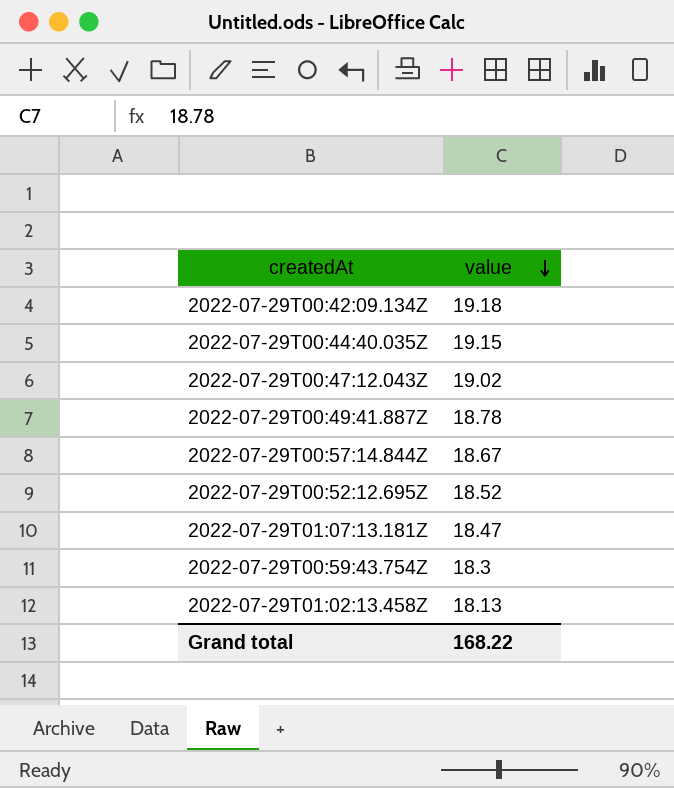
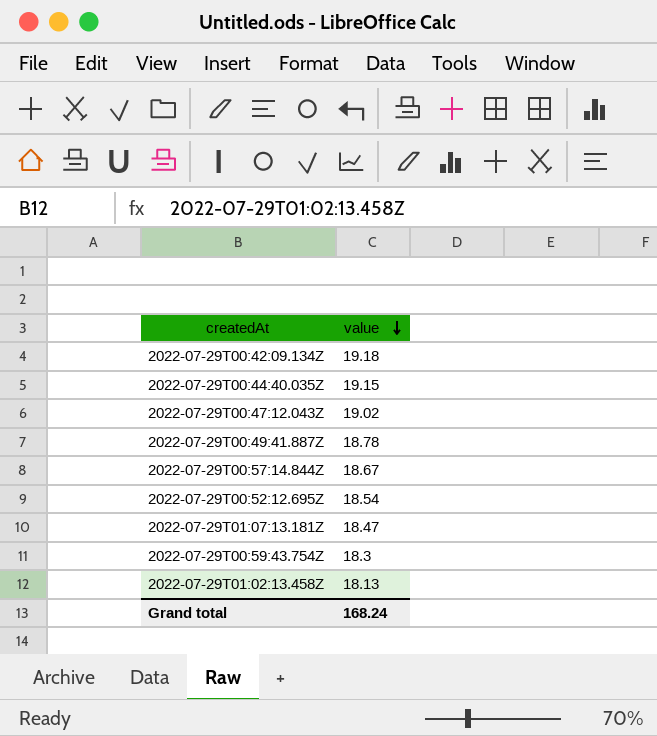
2022-07-29T00:52:12.695Z | value: 18.52 -> 18.54
Grand total | value: 168.22 -> 168.24

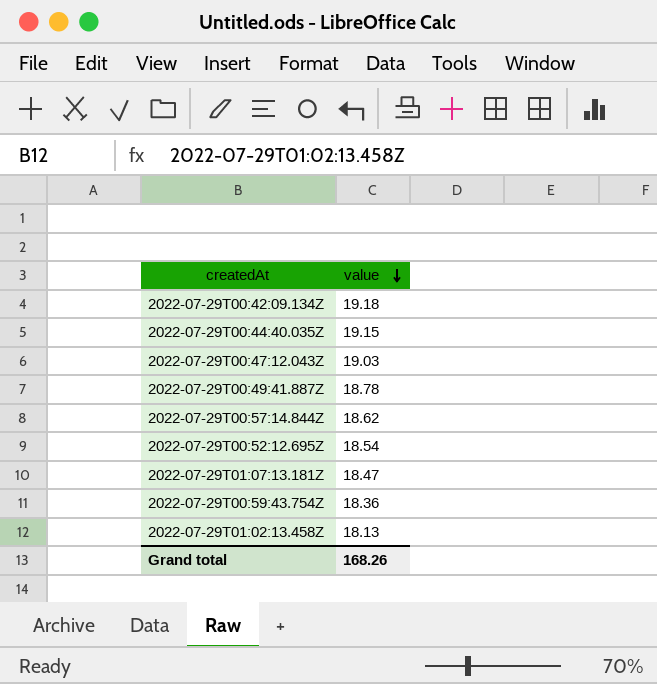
2022-07-29T00:47:12.043Z | value: 19.02 -> 19.03
2022-07-29T00:57:14.844Z | value: 18.67 -> 18.62
2022-07-29T00:59:43.754Z | value: 18.3 -> 18.36
Grand total | value: 168.24 -> 168.26

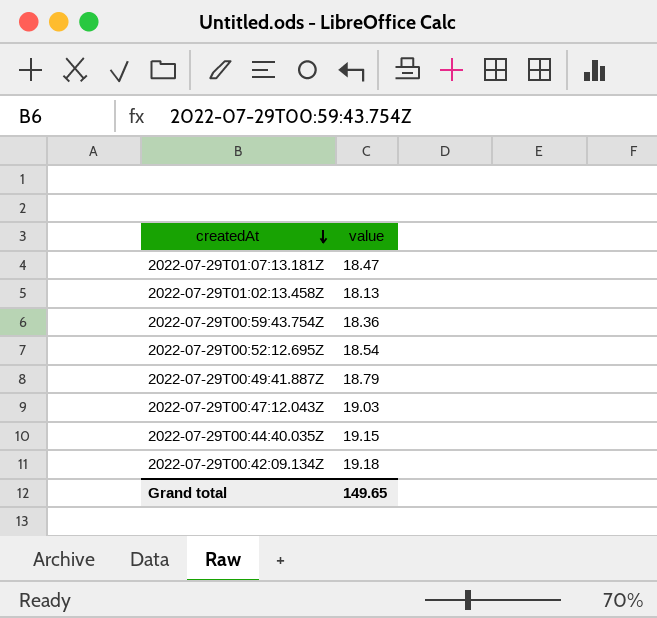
row order: value descending -> createdAt descending
row 2022-07-29T00:57:14.844Z: 18.62 -> none
2022-07-29T00:49:41.887Z | value: 18.78 -> 18.79
Grand total | value: 168.26 -> 149.65

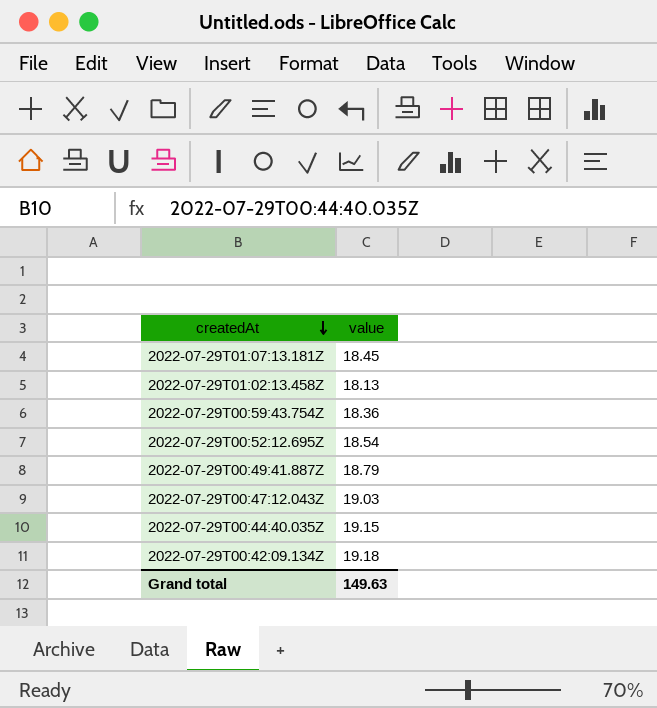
2022-07-29T01:07:13.181Z | value: 18.47 -> 18.45
Grand total | value: 149.65 -> 149.63

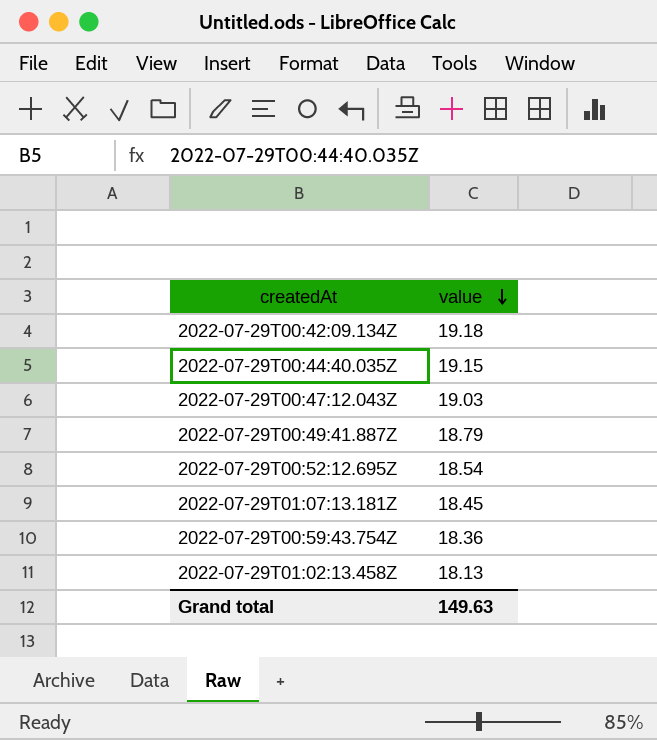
row order: createdAt descending -> value descending

